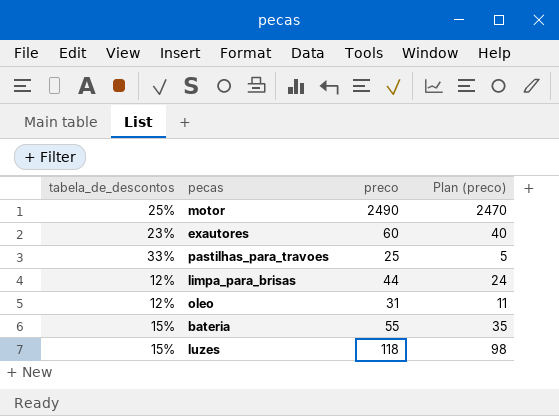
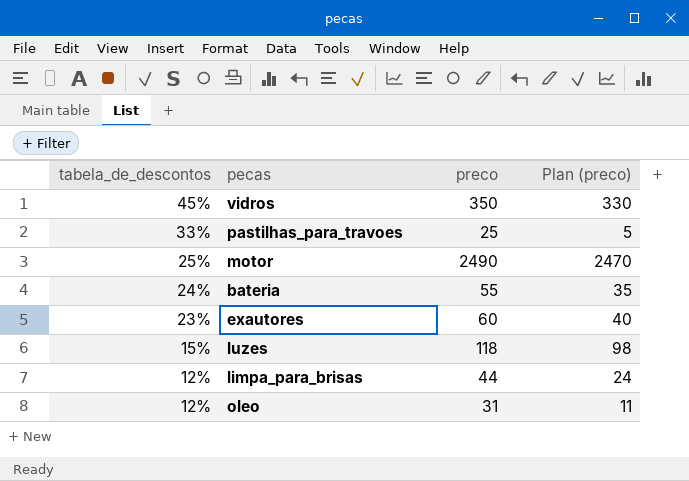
row order: none -> tabela_de_descontos descending
row vidros: none -> 45% | 350 | 330
bateria | tabela_de_descontos: 15% -> 24%

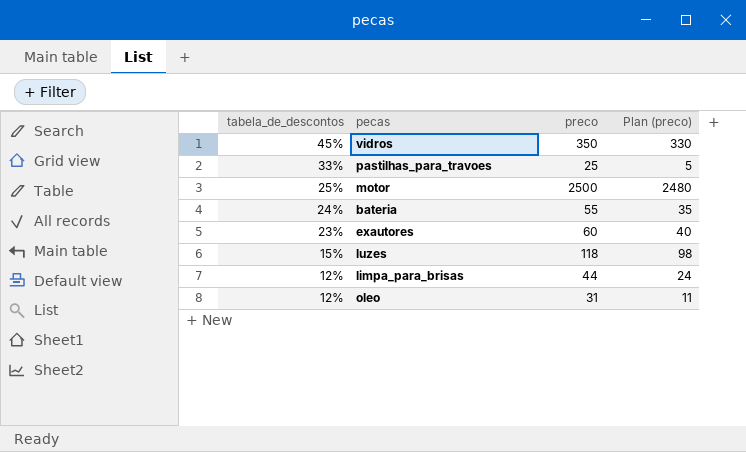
motor | preco: 2490 -> 2500
motor | Plan (preco): 2470 -> 2480

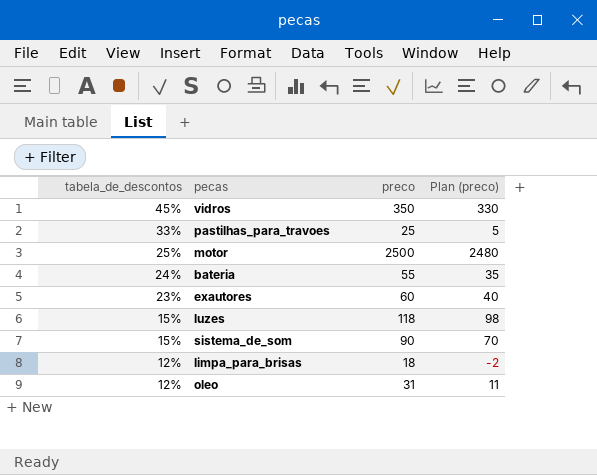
row sistema_de_som: none -> 15% | 90 | 70
limpa_para_brisas | preco: 44 -> 18
limpa_para_brisas | Plan (preco): 24 -> -2

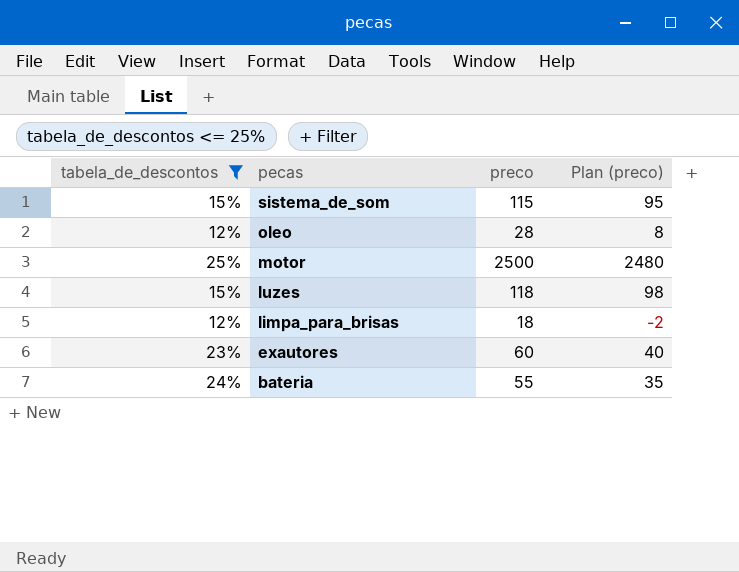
filter: none -> tabela_de_descontos <= 25%
row order: tabela_de_descontos descending -> pecas descending
sistema_de_som | preco: 90 -> 115
sistema_de_som | Plan (preco): 70 -> 95
oleo | preco: 31 -> 28
oleo | Plan (preco): 11 -> 8

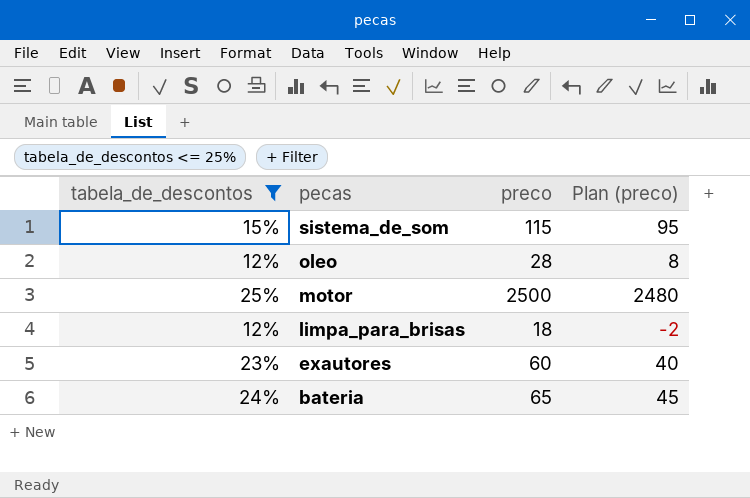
row luzes: 15% | 118 | 98 -> none
bateria | preco: 55 -> 65
bateria | Plan (preco): 35 -> 45

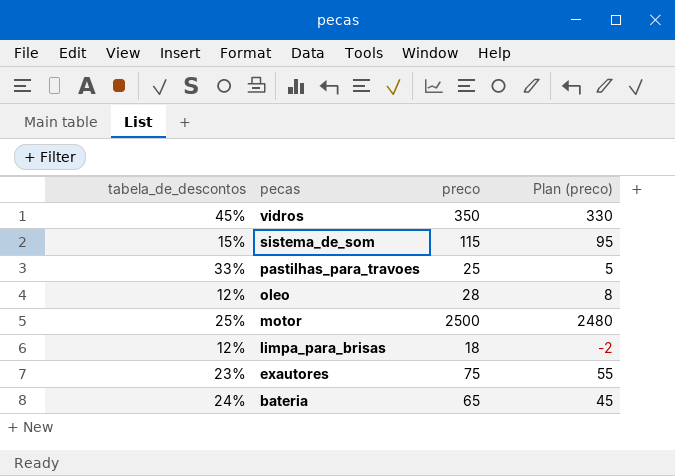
filter: tabela_de_descontos <= 25% -> none
exautores | preco: 60 -> 75
exautores | Plan (preco): 40 -> 55

